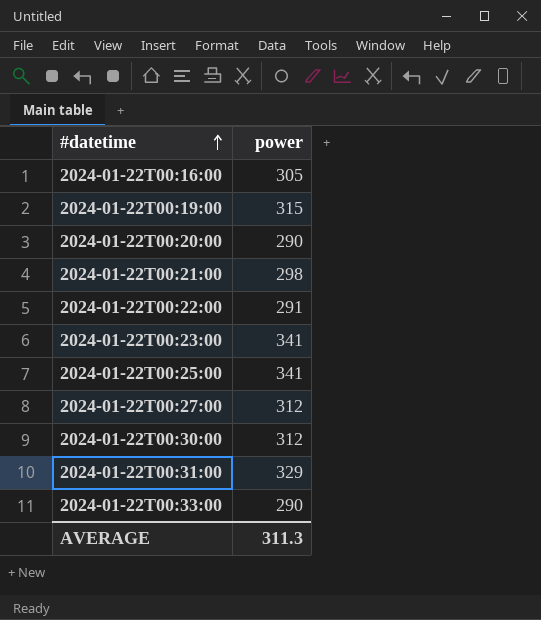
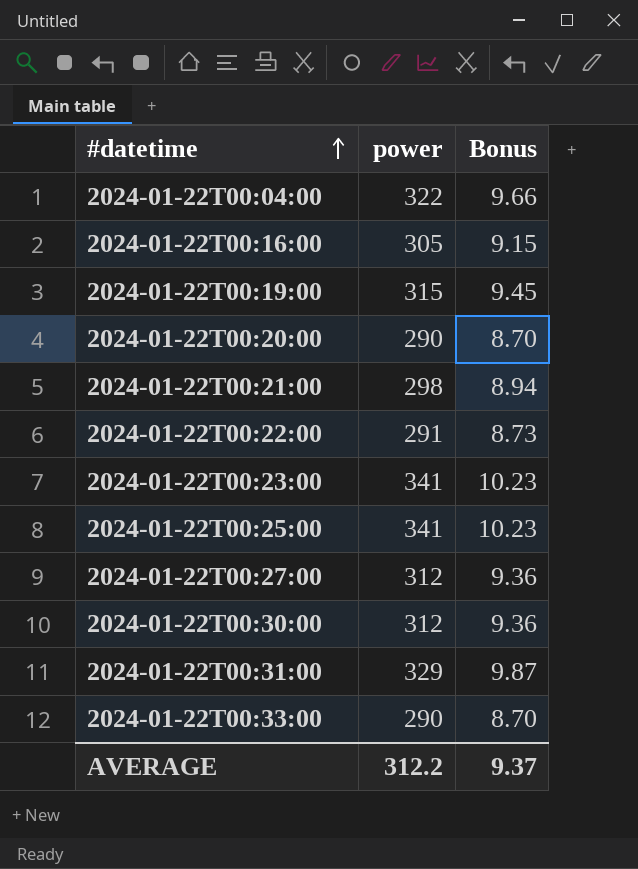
column Bonus | formula: none -> [power] * 0.03
row 2024-01-22T00:04:00: none -> 322 | 9.66
AVERAGE | power: 311.3 -> 312.2

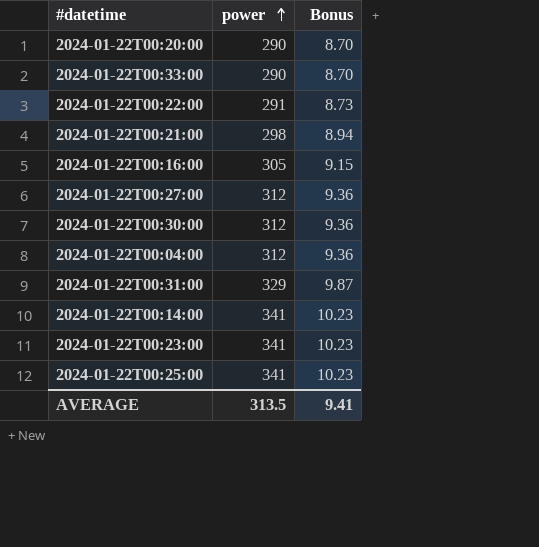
row order: #datetime ascending -> power ascending
row 2024-01-22T00:19:00: 315 | 9.45 -> none
2024-01-22T00:04:00 | power: 322 -> 312
2024-01-22T00:04:00 | Bonus: 9.66 -> 9.36
row 2024-01-22T00:14:00: none -> 341 | 10.23
AVERAGE | power: 312.2 -> 313.5
AVERAGE | Bonus: 9.37 -> 9.41

